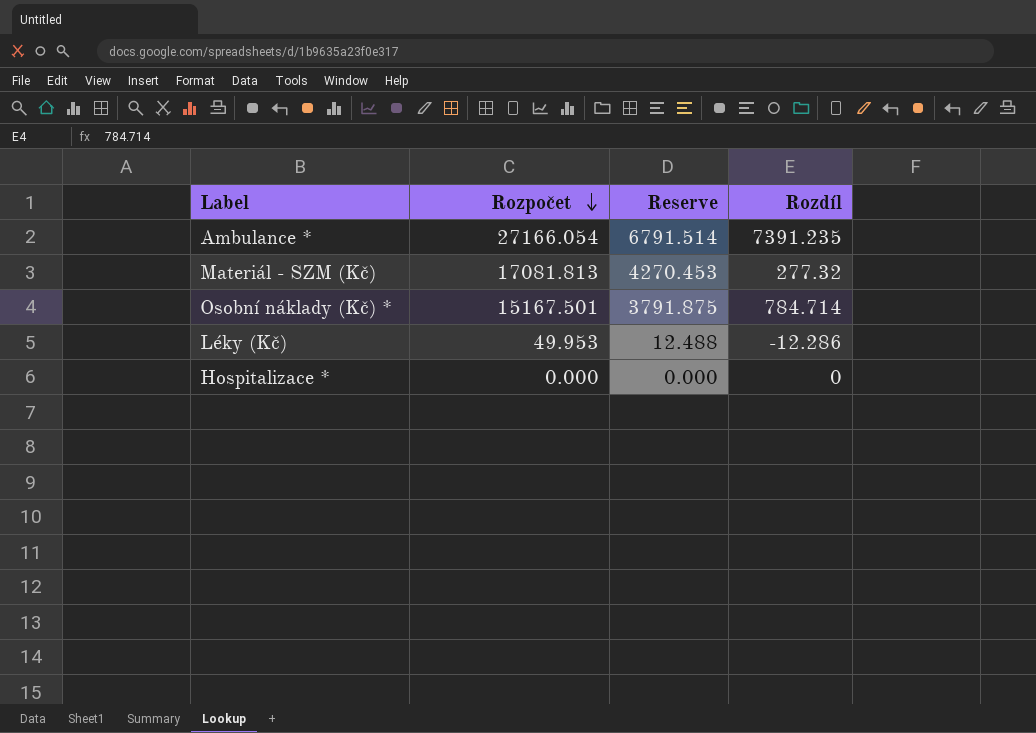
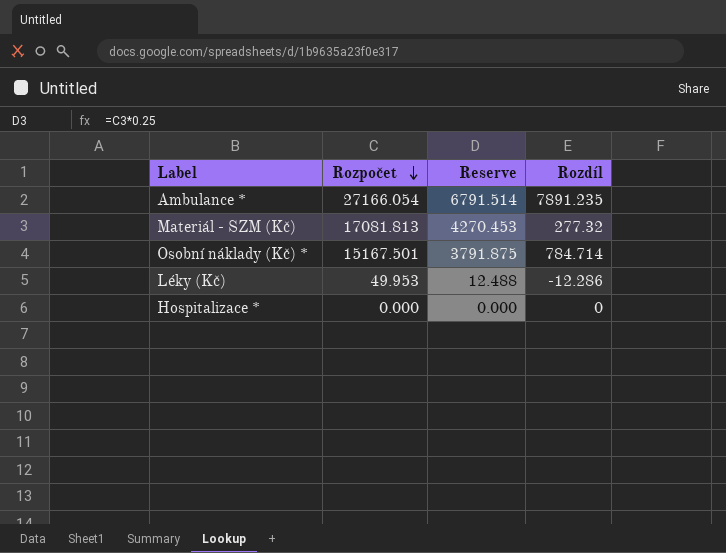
Ambulance * | Rozdíl: 7391.235 -> 7891.235

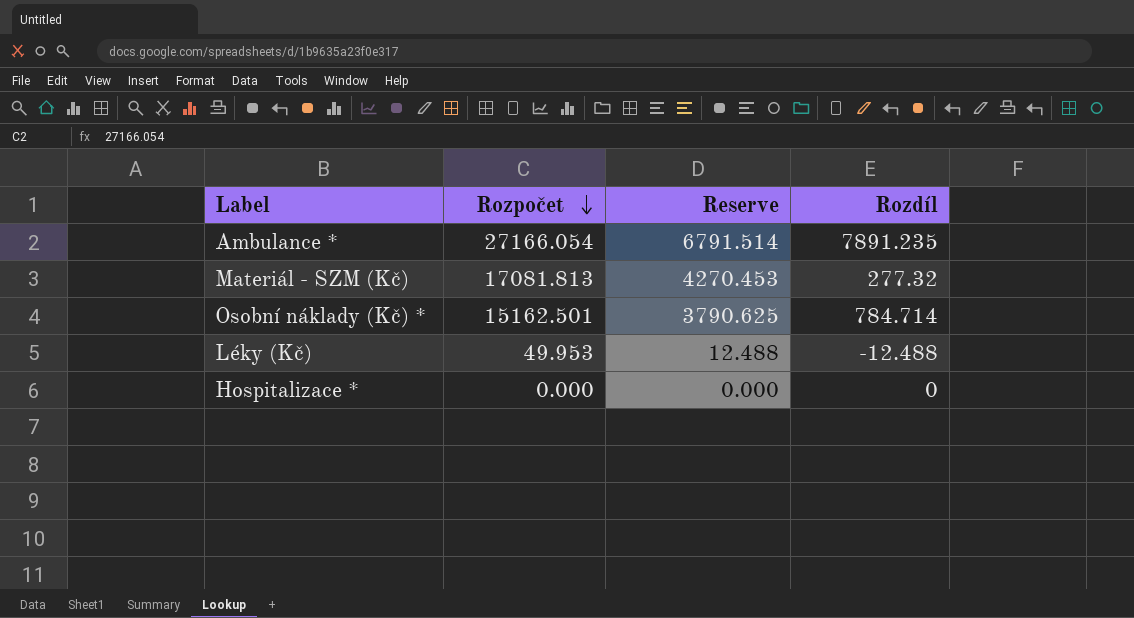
Osobní náklady (Kč) * | Rozpočet: 15167.501 -> 15162.501
Osobní náklady (Kč) * | Reserve: 3791.875 -> 3790.625
Léky (Kč) | Rozdíl: -12.286 -> -12.488

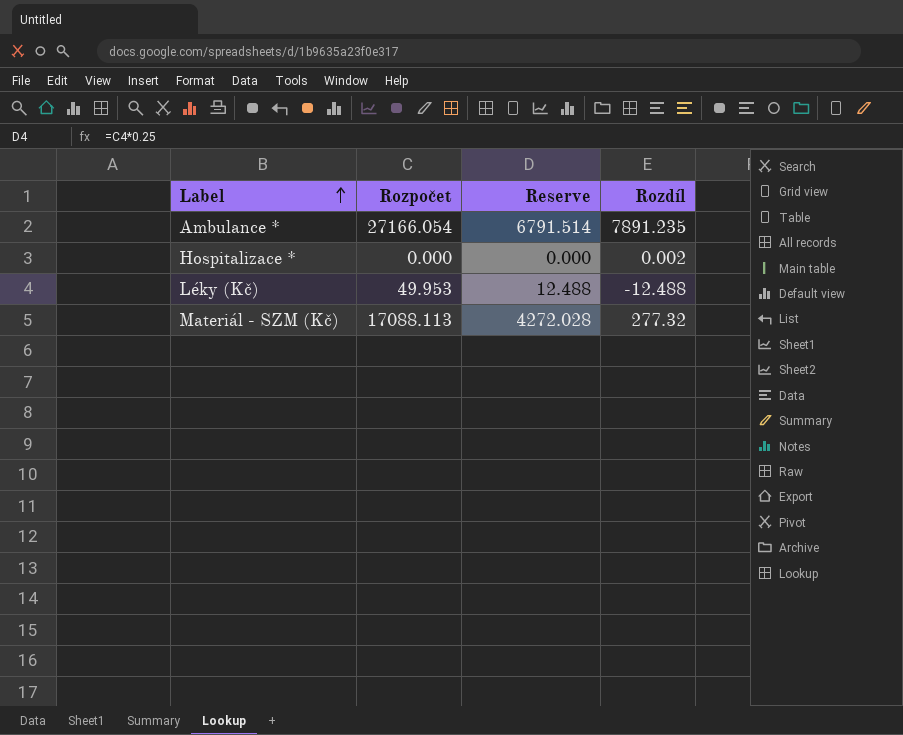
row order: Rozpočet descending -> Label ascending
row Osobní náklady (Kč) *: 15162.501 | 3790.625 | 784.714 -> none
Hospitalizace * | Rozdíl: 0 -> 0.002
Materiál - SZM (Kč) | Rozpočet: 17081.813 -> 17088.113
Materiál - SZM (Kč) | Reserve: 4270.453 -> 4272.028

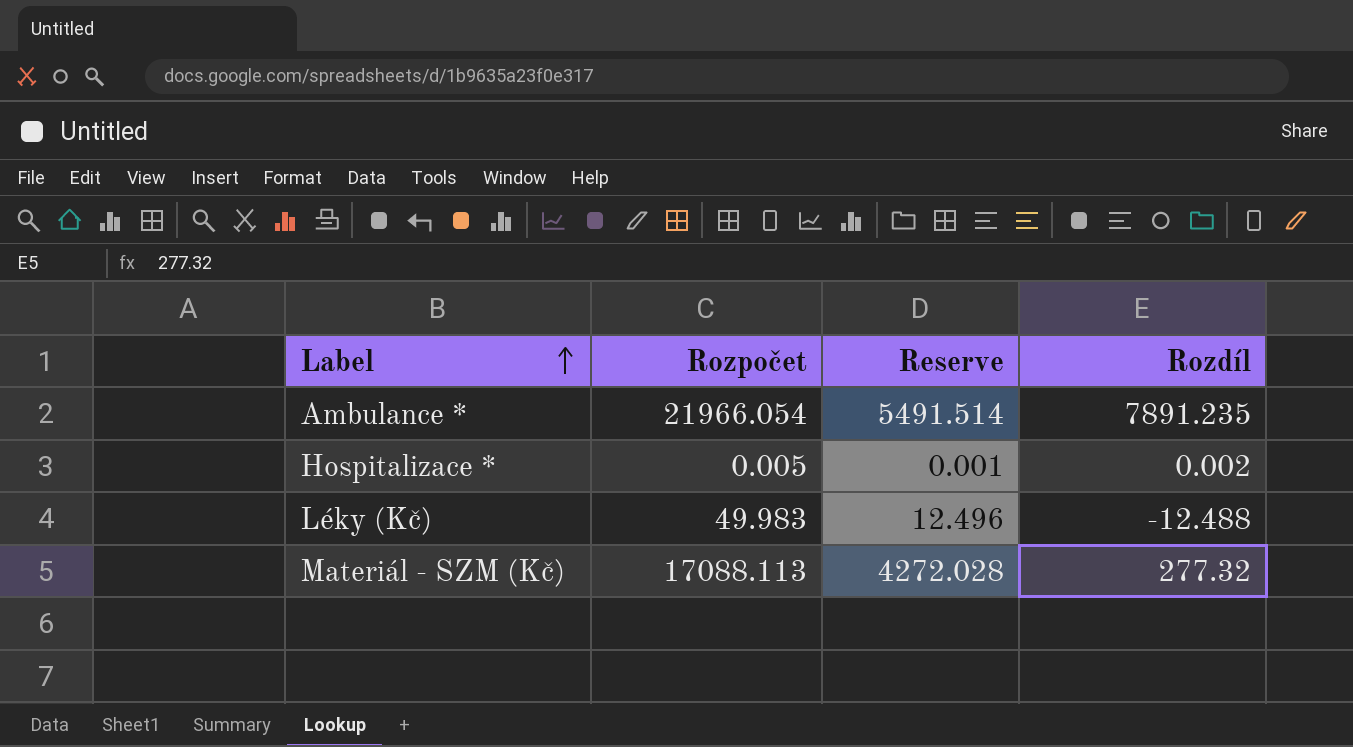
Ambulance * | Rozpočet: 27166.054 -> 21966.054
Ambulance * | Reserve: 6791.514 -> 5491.514
Hospitalizace * | Rozpočet: 0.000 -> 0.005
Hospitalizace * | Reserve: 0.000 -> 0.001
Léky (Kč) | Rozpočet: 49.953 -> 49.983
Léky (Kč) | Reserve: 12.488 -> 12.496

